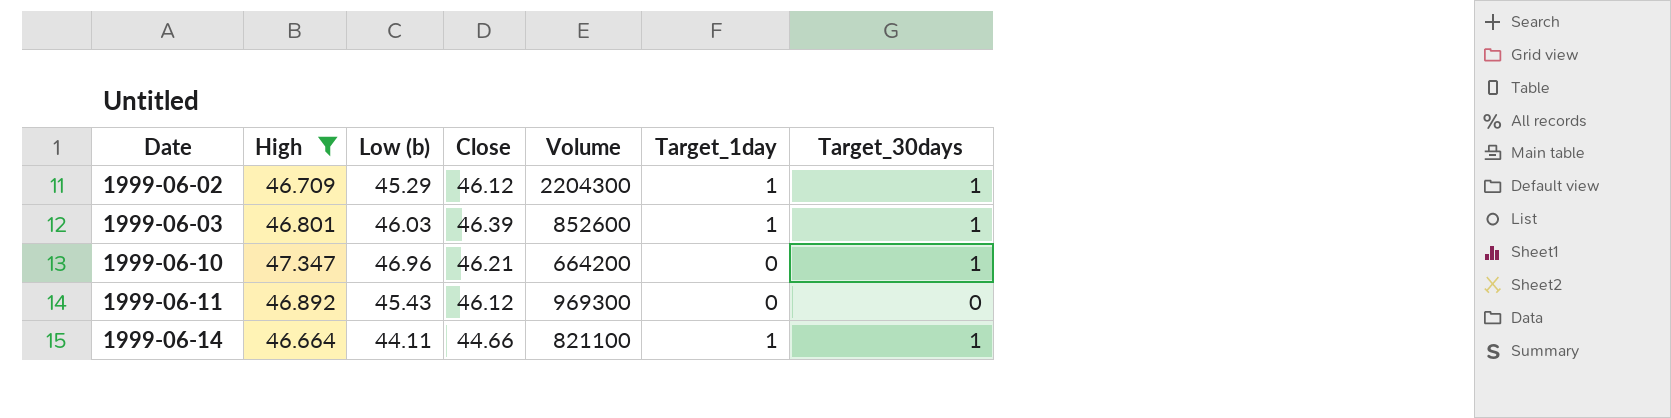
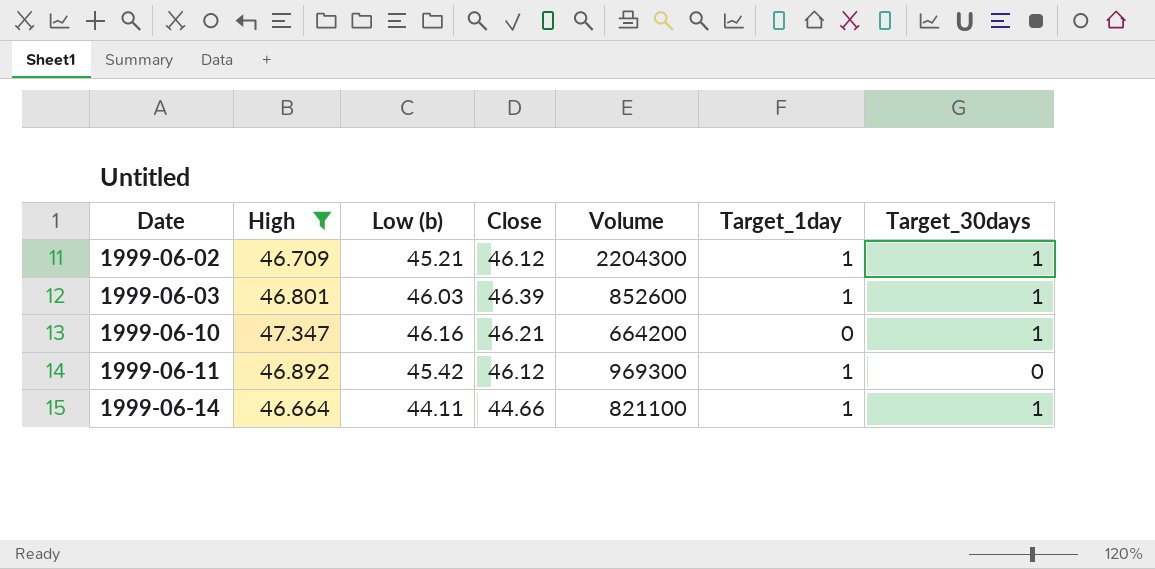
1999-06-02 | Low (b): 45.29 -> 45.21
1999-06-10 | Low (b): 46.96 -> 46.16
1999-06-11 | Low (b): 45.43 -> 45.42
1999-06-11 | Target_1day: 0 -> 1

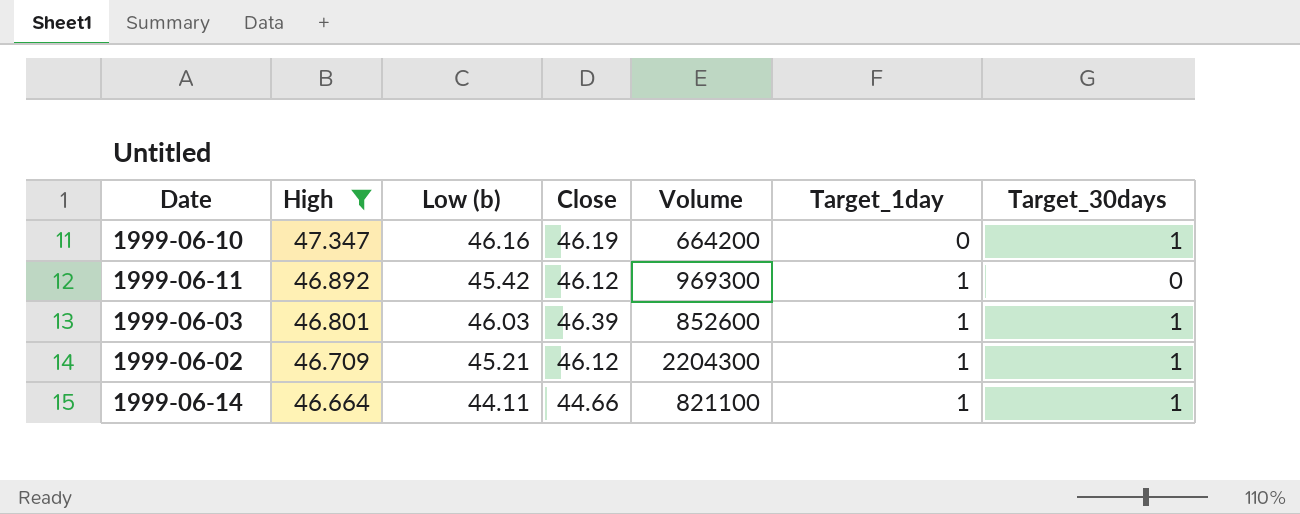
row order: Date ascending -> High descending
1999-06-10 | Close: 46.21 -> 46.19

